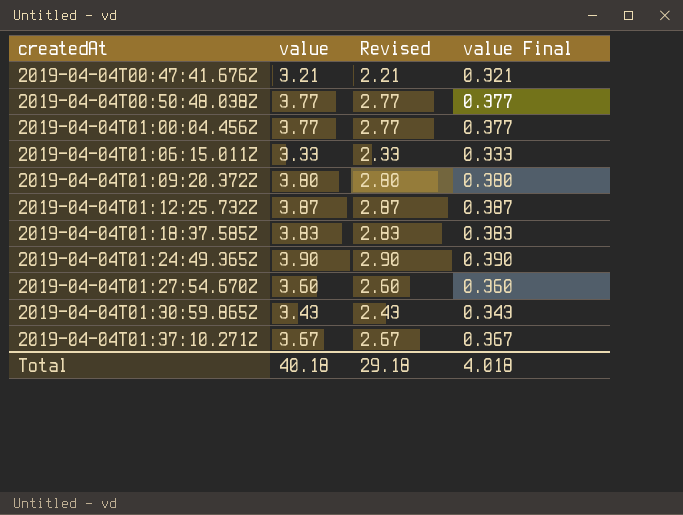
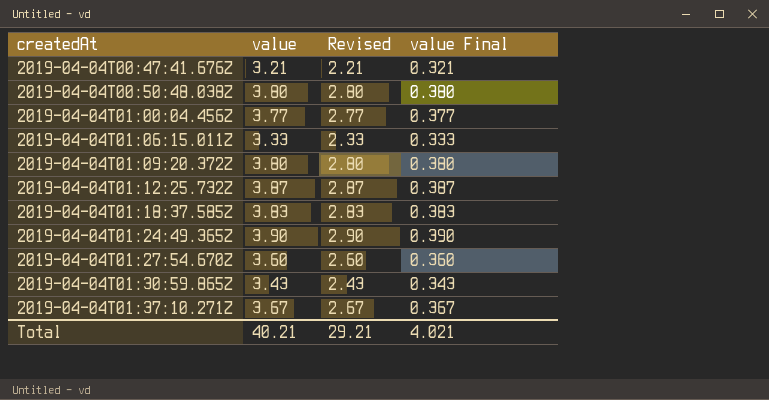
2019-04-04T00:50:48.038Z | value: 3.77 -> 3.80
2019-04-04T00:50:48.038Z | Revised: 2.77 -> 2.80
2019-04-04T00:50:48.038Z | value Final: 0.377 -> 0.380
Total | value: 40.18 -> 40.21
Total | Revised: 29.18 -> 29.21
Total | value Final: 4.018 -> 4.021

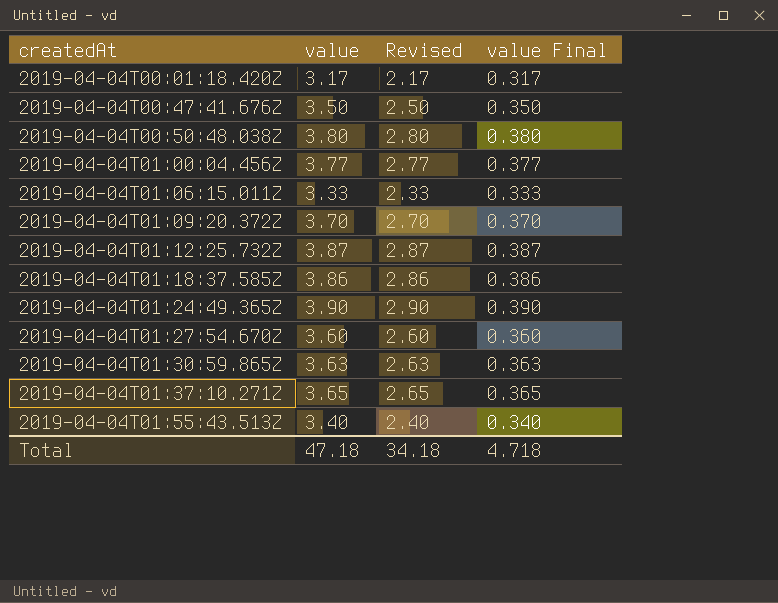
row 2019-04-04T00:01:18.420Z: none -> 3.17 | 2.17 | 0.317
2019-04-04T00:47:41.676Z | value: 3.21 -> 3.50
2019-04-04T00:47:41.676Z | Revised: 2.21 -> 2.50
2019-04-04T00:47:41.676Z | value Final: 0.321 -> 0.350
2019-04-04T01:09:20.372Z | value: 3.80 -> 3.70
2019-04-04T01:09:20.372Z | Revised: 2.80 -> 2.70
2019-04-04T01:09:20.372Z | value Final: 0.380 -> 0.370
2019-04-04T01:18:37.585Z | value: 3.83 -> 3.86
2019-04-04T01:18:37.585Z | Revised: 2.83 -> 2.86
2019-04-04T01:18:37.585Z | value Final: 0.383 -> 0.386
2019-04-04T01:30:59.865Z | value: 3.43 -> 3.63
2019-04-04T01:30:59.865Z | Revised: 2.43 -> 2.63
2019-04-04T01:30:59.865Z | value Final: 0.343 -> 0.363
2019-04-04T01:37:10.271Z | value: 3.67 -> 3.65
2019-04-04T01:37:10.271Z | Revised: 2.67 -> 2.65
2019-04-04T01:37:10.271Z | value Final: 0.367 -> 0.365
row 2019-04-04T01:55:43.513Z: none -> 3.40 | 2.40 | 0.340
Total | value: 40.21 -> 47.18
Total | Revised: 29.21 -> 34.18
Total | value Final: 4.021 -> 4.718

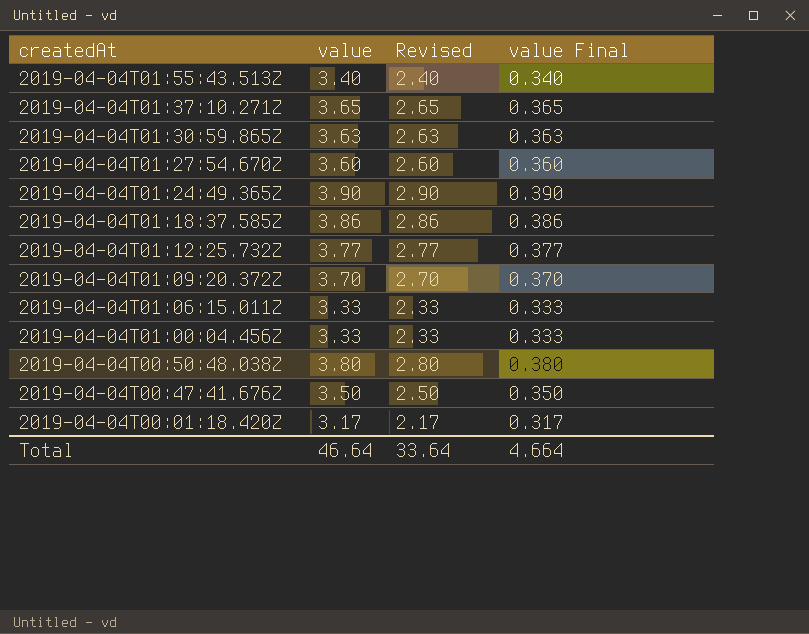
row order: createdAt ascending -> createdAt descending
2019-04-04T01:12:25.732Z | value: 3.87 -> 3.77
2019-04-04T01:12:25.732Z | Revised: 2.87 -> 2.77
2019-04-04T01:12:25.732Z | value Final: 0.387 -> 0.377
2019-04-04T01:00:04.456Z | value: 3.77 -> 3.33
2019-04-04T01:00:04.456Z | Revised: 2.77 -> 2.33
2019-04-04T01:00:04.456Z | value Final: 0.377 -> 0.333
Total | value: 47.18 -> 46.64
Total | Revised: 34.18 -> 33.64
Total | value Final: 4.718 -> 4.664

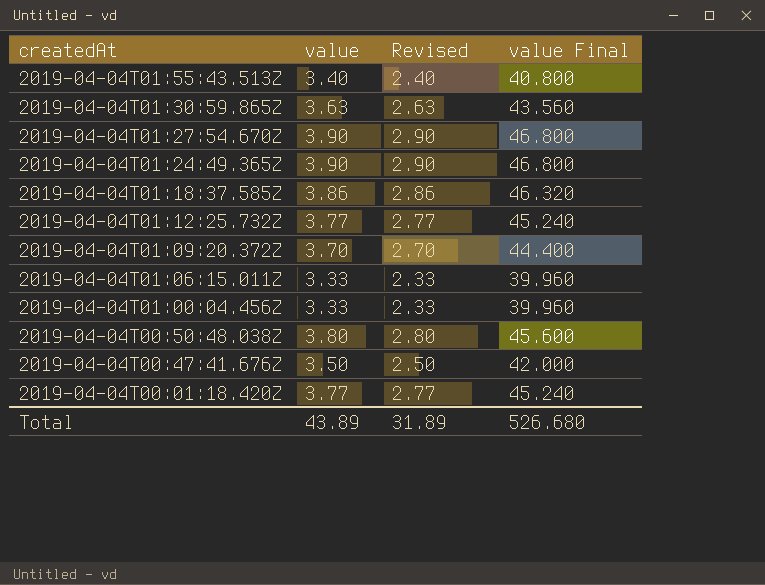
column value Final | formula: [value] * 0.1 -> [value] * 12
row 2019-04-04T01:37:10.271Z: 3.65 | 2.65 | 0.365 -> none
2019-04-04T01:27:54.670Z | value: 3.60 -> 3.90
2019-04-04T01:27:54.670Z | Revised: 2.60 -> 2.90
2019-04-04T00:01:18.420Z | value: 3.17 -> 3.77
2019-04-04T00:01:18.420Z | Revised: 2.17 -> 2.77
Total | value: 46.64 -> 43.89
Total | Revised: 33.64 -> 31.89
Total | value Final: 4.664 -> 526.680

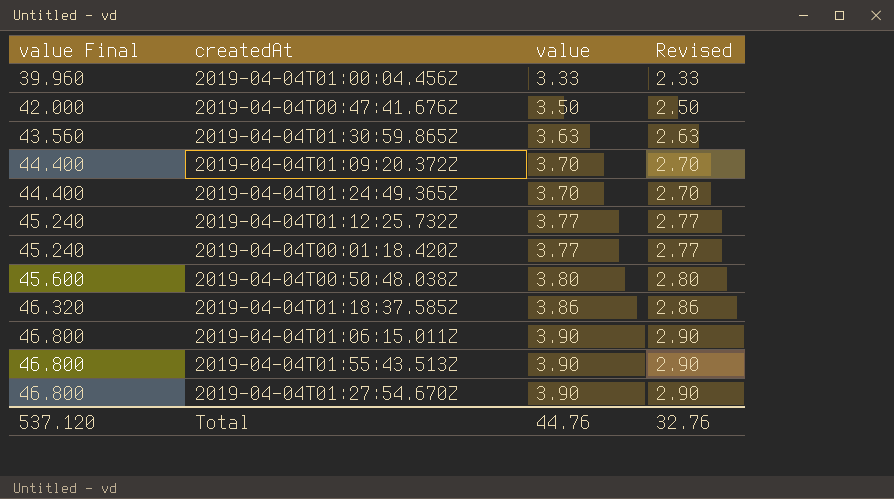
row order: createdAt descending -> value Final ascending
column value Final | position: 4 -> 1
2019-04-04T01:24:49.365Z | value Final: 46.800 -> 44.400
2019-04-04T01:24:49.365Z | value: 3.90 -> 3.70
2019-04-04T01:24:49.365Z | Revised: 2.90 -> 2.70
2019-04-04T01:06:15.011Z | value Final: 39.960 -> 46.800
2019-04-04T01:06:15.011Z | value: 3.33 -> 3.90
2019-04-04T01:06:15.011Z | Revised: 2.33 -> 2.90
2019-04-04T01:55:43.513Z | value Final: 40.800 -> 46.800
2019-04-04T01:55:43.513Z | value: 3.40 -> 3.90
2019-04-04T01:55:43.513Z | Revised: 2.40 -> 2.90
Total | value Final: 526.680 -> 537.120
Total | value: 43.89 -> 44.76
Total | Revised: 31.89 -> 32.76

